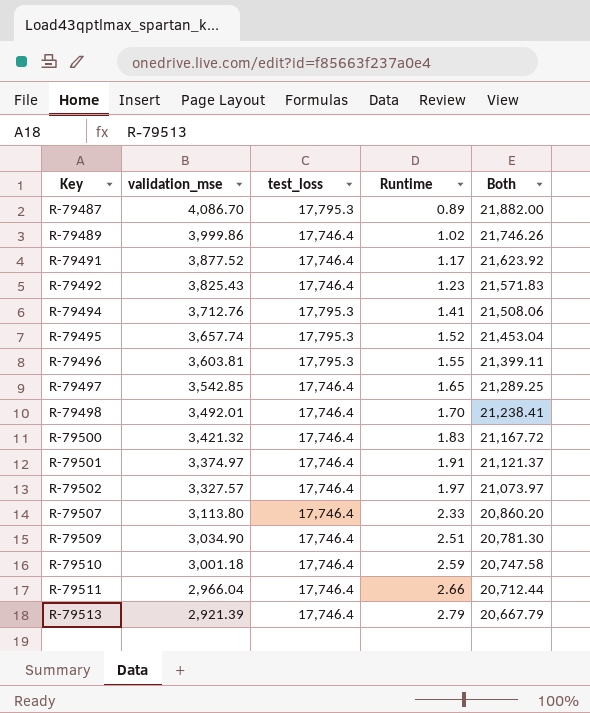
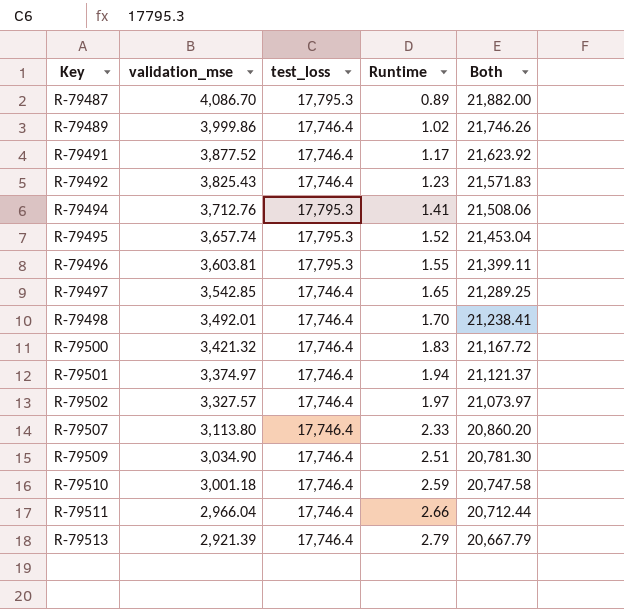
R-79501 | Runtime: 1.91 -> 1.94

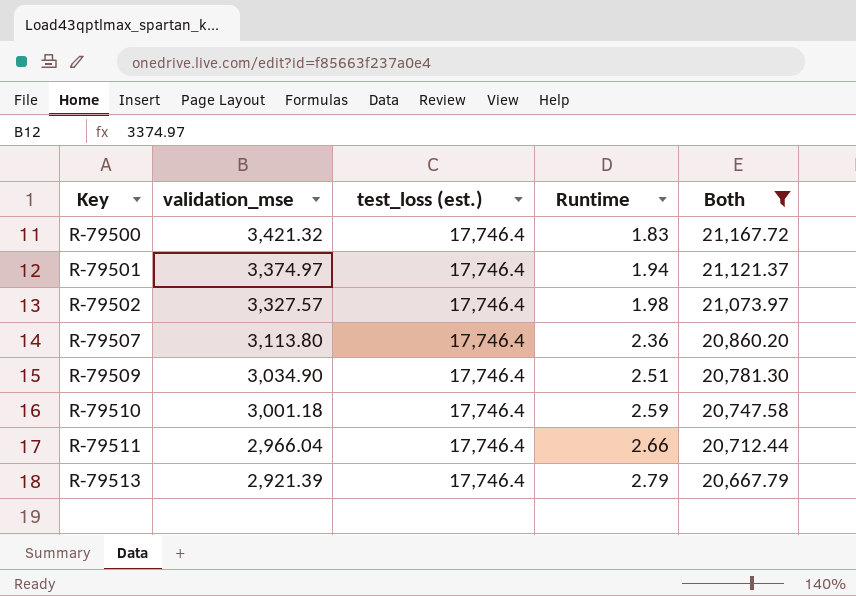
filter: none -> Both <= 21,167.72
column name: test_loss -> test_loss (est.)
R-79502 | Runtime: 1.97 -> 1.98
R-79507 | Runtime: 2.33 -> 2.36

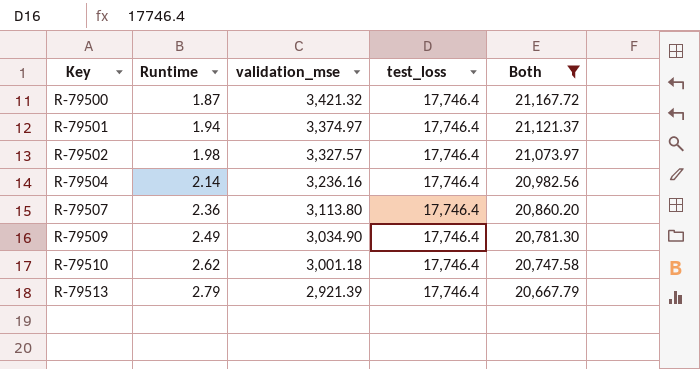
column Runtime | position: 4 -> 2
column name: test_loss (est.) -> test_loss
row R-79511: 2,966.04 | 17,746.4 | 2.66 | 20,712.44 -> none
R-79500 | Runtime: 1.83 -> 1.87
row R-79504: none -> 2.14 | 3,236.16 | 17,746.4 | 20,982.56
R-79509 | Runtime: 2.51 -> 2.49
R-79510 | Runtime: 2.59 -> 2.62

